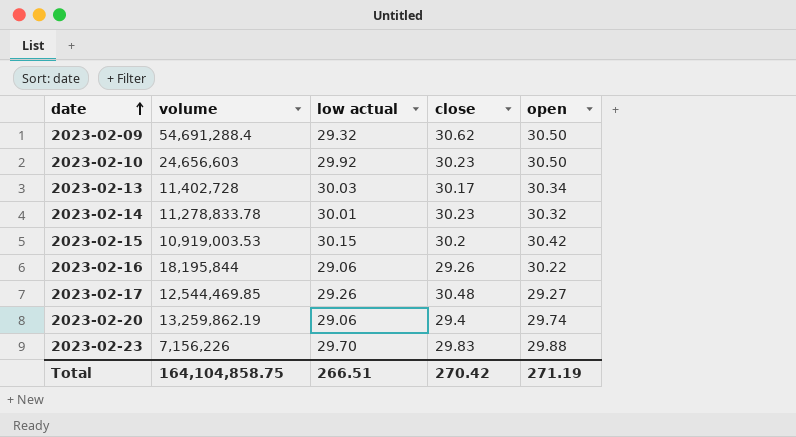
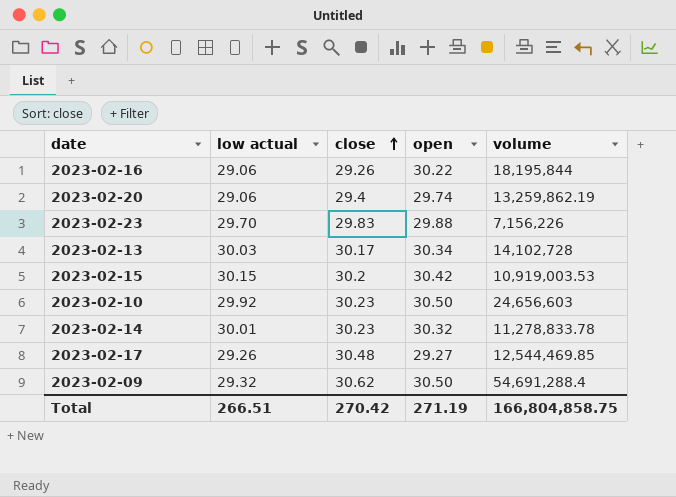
row order: date ascending -> close ascending
column volume | position: 2 -> 5
2023-02-13 | volume: 11,402,728 -> 14,102,728
Total | volume: 164,104,858.75 -> 166,804,858.75

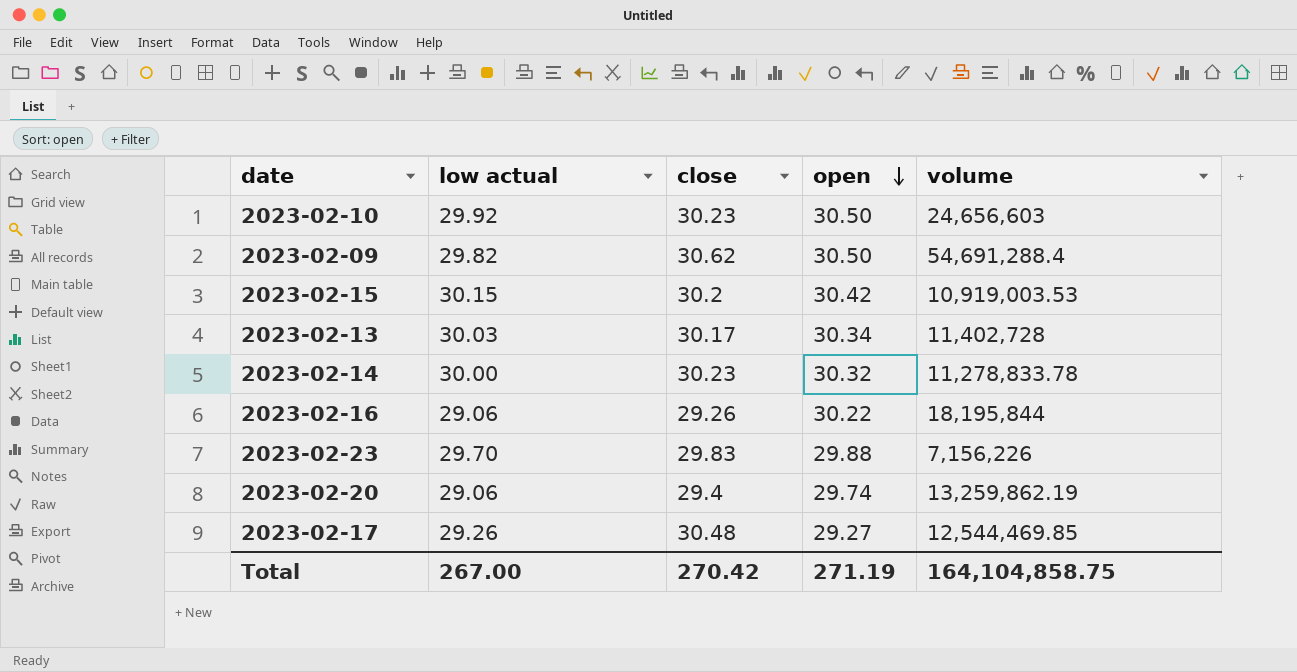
row order: close ascending -> open descending
2023-02-09 | low actual: 29.32 -> 29.82
2023-02-13 | volume: 14,102,728 -> 11,402,728
2023-02-14 | low actual: 30.01 -> 30.00
Total | low actual: 266.51 -> 267.00
Total | volume: 166,804,858.75 -> 164,104,858.75

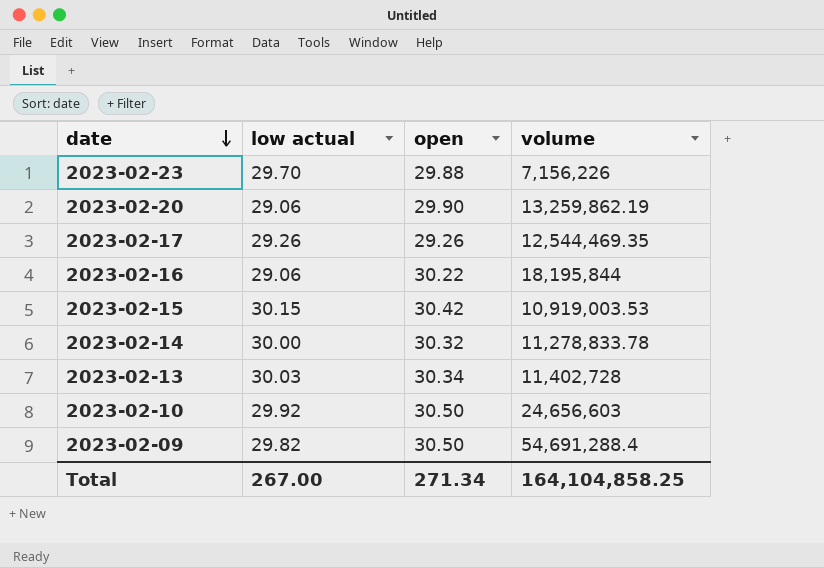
row order: open descending -> date descending
column close | position: 3 -> none
2023-02-20 | open: 29.74 -> 29.90
2023-02-17 | open: 29.27 -> 29.26
2023-02-17 | volume: 12,544,469.85 -> 12,544,469.35
Total | open: 271.19 -> 271.34
Total | volume: 164,104,858.75 -> 164,104,858.25

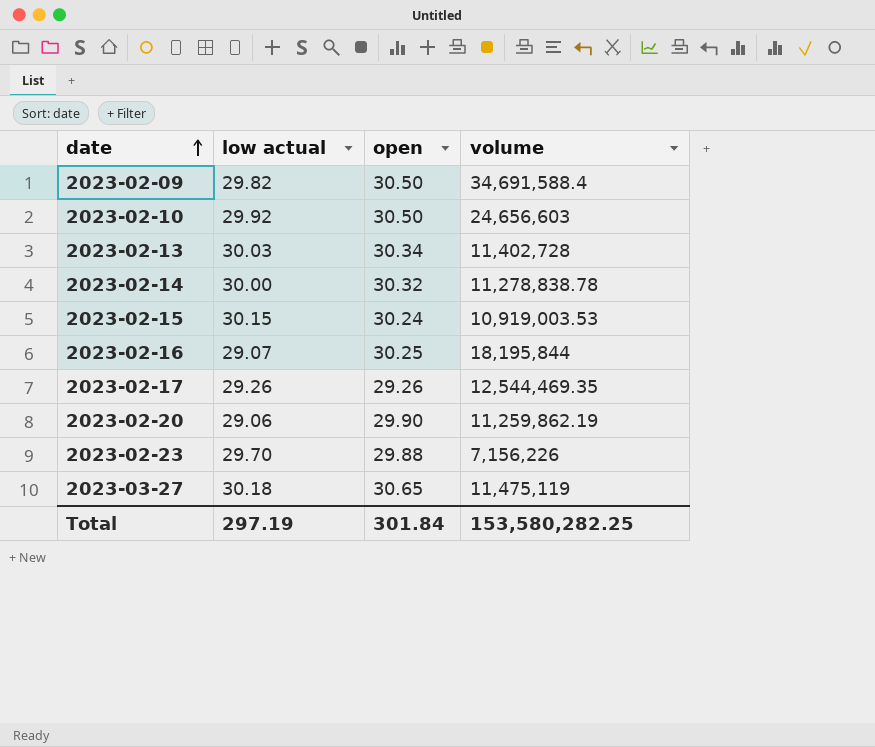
row order: date descending -> date ascending
2023-02-09 | volume: 54,691,288.4 -> 34,691,588.4
2023-02-14 | volume: 11,278,833.78 -> 11,278,838.78
2023-02-15 | open: 30.42 -> 30.24
2023-02-16 | low actual: 29.06 -> 29.07
2023-02-16 | open: 30.22 -> 30.25
2023-02-20 | volume: 13,259,862.19 -> 11,259,862.19
row 2023-03-27: none -> 30.18 | 30.65 | 11,475,119
Total | low actual: 267.00 -> 297.19
Total | open: 271.34 -> 301.84
Total | volume: 164,104,858.25 -> 153,580,282.25

